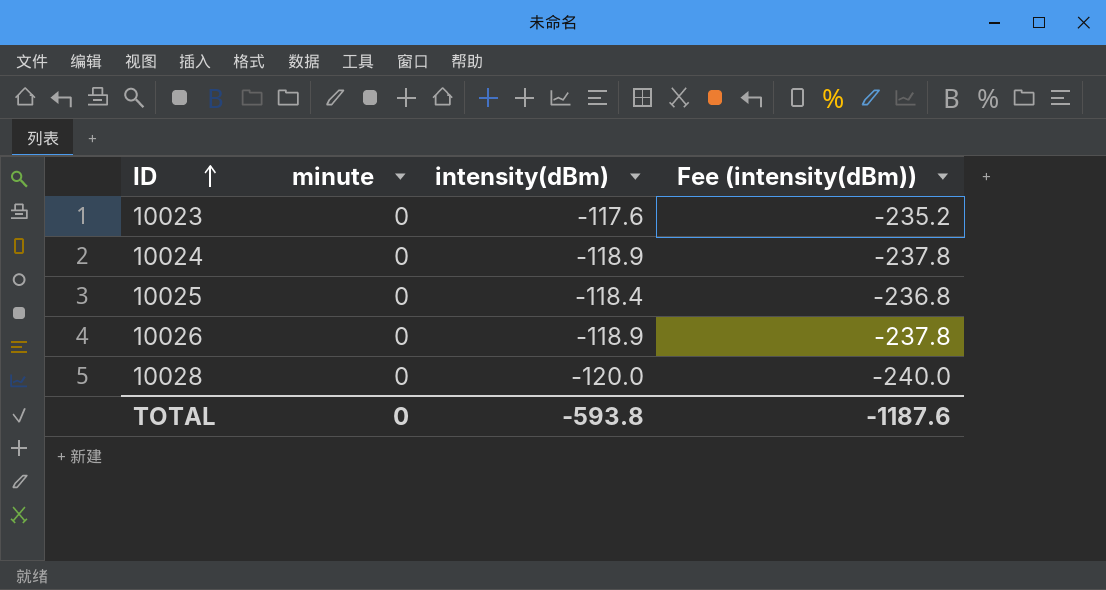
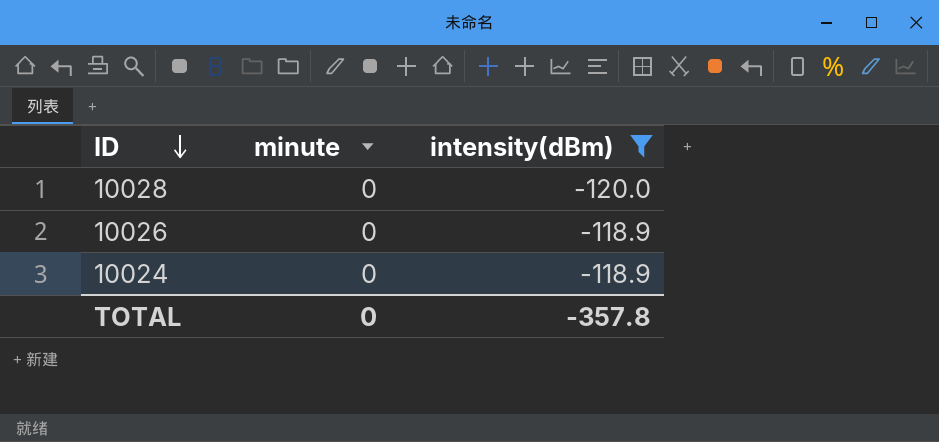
filter: none -> intensity(dBm) <= -118.9
row order: ID ascending -> ID descending
column Fee (intensity(dBm)) | formula: [intensity(dBm)] * 2 -> none
TOTAL | intensity(dBm): -593.8 -> -357.8

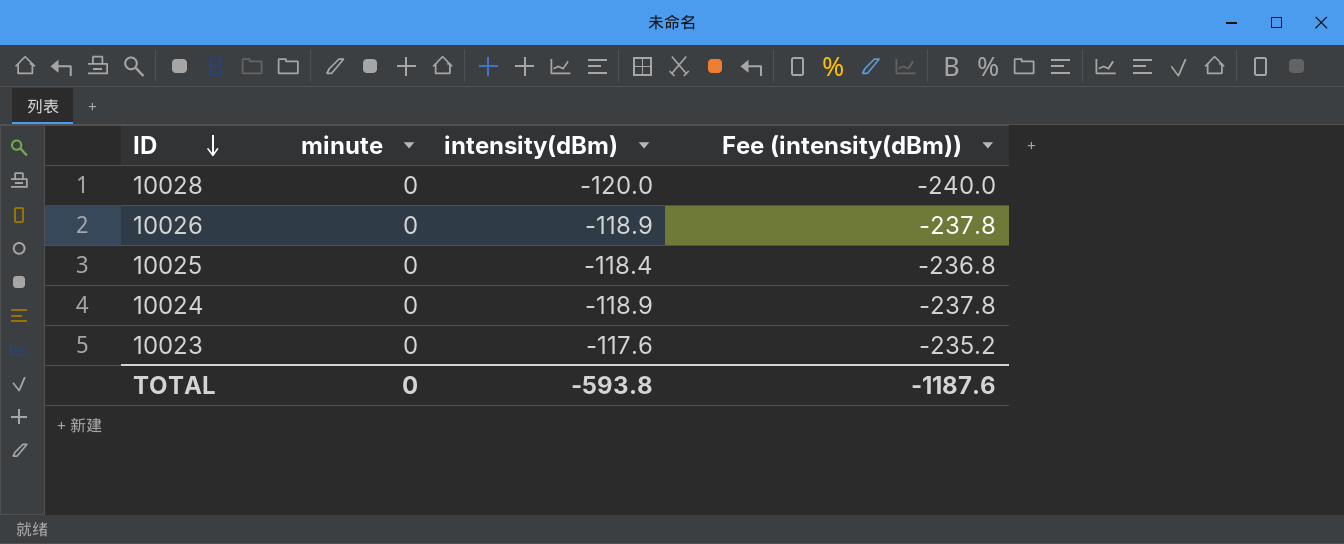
filter: intensity(dBm) <= -118.9 -> none
column Fee (intensity(dBm)) | formula: none -> [intensity(dBm)] * 2
TOTAL | intensity(dBm): -357.8 -> -593.8

